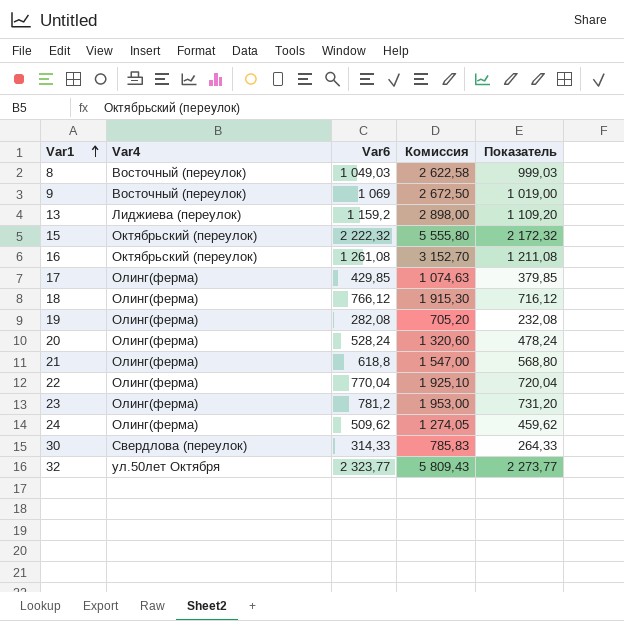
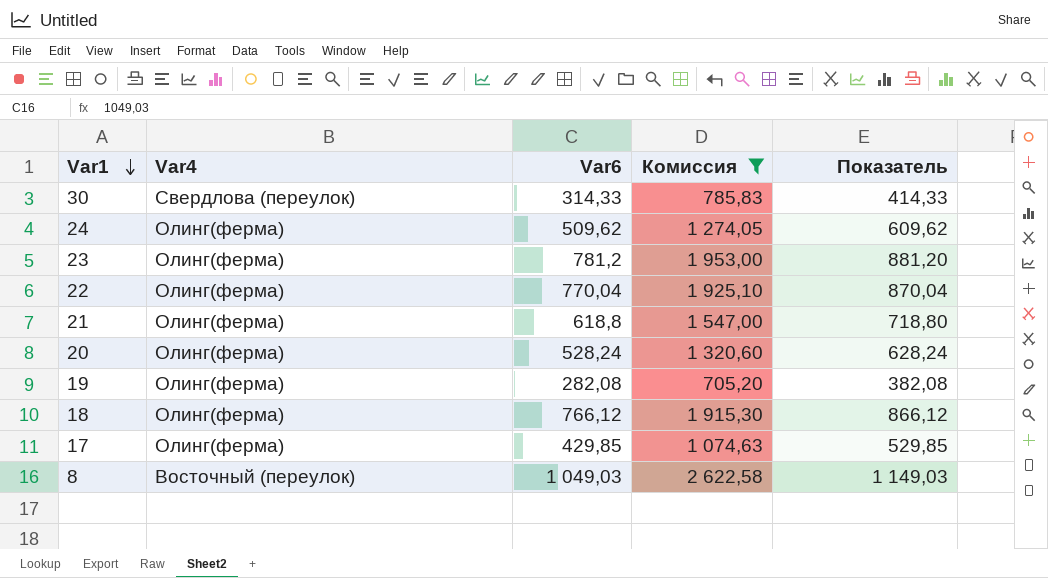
filter: none -> Комиссия <= 2 622,58
row order: Var1 ascending -> Var1 descending
column Показатель | formula: [Var6] - 50 -> [Var6] + 100

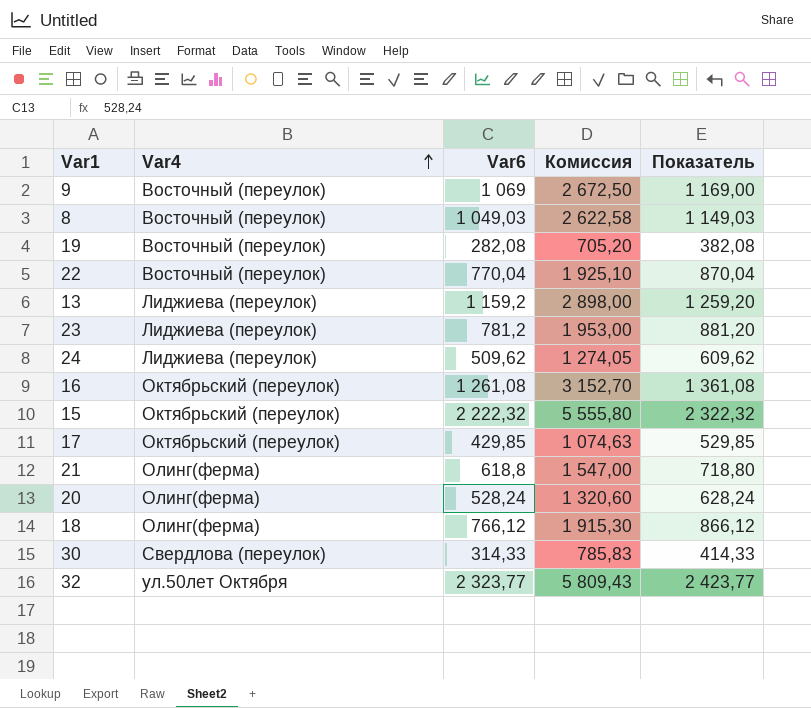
filter: Комиссия <= 2 622,58 -> none
row order: Var1 descending -> Var4 ascending
19 | Var4: Олинг(ферма) -> Восточный (переулок)
22 | Var4: Олинг(ферма) -> Восточный (переулок)
23 | Var4: Олинг(ферма) -> Лиджиева (переулок)
24 | Var4: Олинг(ферма) -> Лиджиева (переулок)
17 | Var4: Олинг(ферма) -> Октябрьский (переулок)

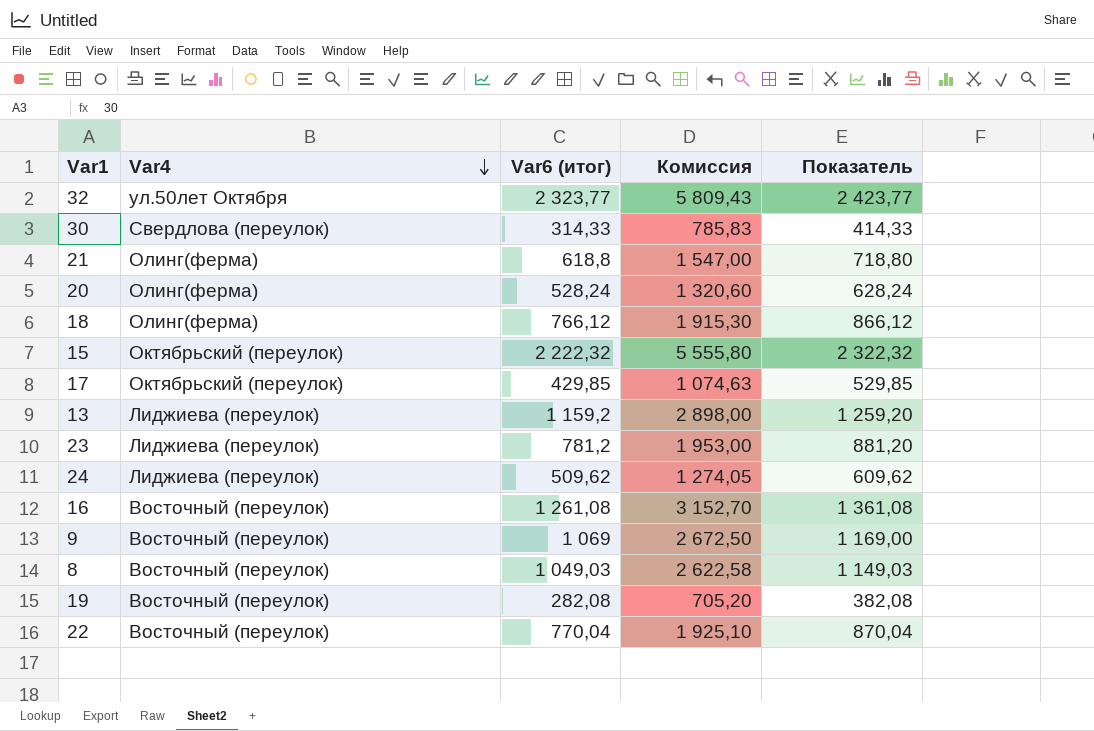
row order: Var4 ascending -> Var4 descending
column name: Var6 -> Var6 (итог)
16 | Var4: Октябрьский (переулок) -> Восточный (переулок)

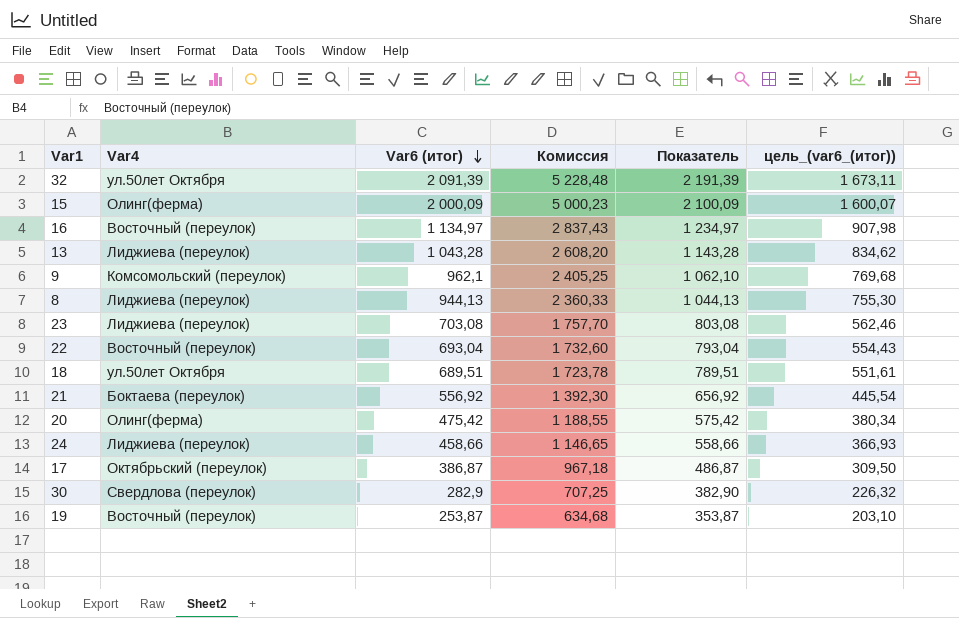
row order: Var4 descending -> Var6 (итог) descending
column цель_(var6_(итог)) | formula: none -> [Var6 (итог)] * 0,8
32 | Var6 (итог): 2 323,77 -> 2 091,39
32 | Комиссия: 5 809,43 -> 5 228,48
32 | Показатель: 2 423,77 -> 2 191,39
15 | Var4: Октябрьский (переулок) -> Олинг(ферма)
15 | Var6 (итог): 2 222,32 -> 2 000,09
15 | Комиссия: 5 555,80 -> 5 000,23
15 | Показатель: 2 322,32 -> 2 100,09
16 | Var6 (итог): 1 261,08 -> 1 134,97
16 | Комиссия: 3 152,70 -> 2 837,43
16 | Показатель: 1 361,08 -> 1 234,97
13 | Var6 (итог): 1 159,2 -> 1 043,28
13 | Комиссия: 2 898,00 -> 2 608,20
13 | Показатель: 1 259,20 -> 1 143,28
9 | Var4: Восточный (переулок) -> Комсомольский (переулок)
9 | Var6 (итог): 1 069 -> 962,1
9 | Комиссия: 2 672,50 -> 2 405,25
9 | Показатель: 1 169,00 -> 1 062,10
8 | Var4: Восточный (переулок) -> Лиджиева (переулок)
8 | Var6 (итог): 1 049,03 -> 944,13
8 | Комиссия: 2 622,58 -> 2 360,33
8 | Показатель: 1 149,03 -> 1 044,13
23 | Var6 (итог): 781,2 -> 703,08
23 | Комиссия: 1 953,00 -> 1 757,70
23 | Показатель: 881,20 -> 803,08
22 | Var6 (итог): 770,04 -> 693,04
22 | Комиссия: 1 925,10 -> 1 732,60
22 | Показатель: 870,04 -> 793,04
18 | Var4: Олинг(ферма) -> ул.50лет Октября
18 | Var6 (итог): 766,12 -> 689,51
18 | Комиссия: 1 915,30 -> 1 723,78
18 | Показатель: 866,12 -> 789,51
21 | Var4: Олинг(ферма) -> Боктаева (переулок)
21 | Var6 (итог): 618,8 -> 556,92
21 | Комиссия: 1 547,00 -> 1 392,30
21 | Показатель: 718,80 -> 656,92
20 | Var6 (итог): 528,24 -> 475,42
20 | Комиссия: 1 320,60 -> 1 188,55
20 | Показатель: 628,24 -> 575,42
24 | Var6 (итог): 509,62 -> 458,66
24 | Комиссия: 1 274,05 -> 1 146,65
24 | Показатель: 609,62 -> 558,66
17 | Var6 (итог): 429,85 -> 386,87
17 | Комиссия: 1 074,63 -> 967,18
17 | Показатель: 529,85 -> 486,87
30 | Var6 (итог): 314,33 -> 282,9
30 | Комиссия: 785,83 -> 707,25
30 | Показатель: 414,33 -> 382,90
19 | Var6 (итог): 282,08 -> 253,87
19 | Комиссия: 705,20 -> 634,68
19 | Показатель: 382,08 -> 353,87

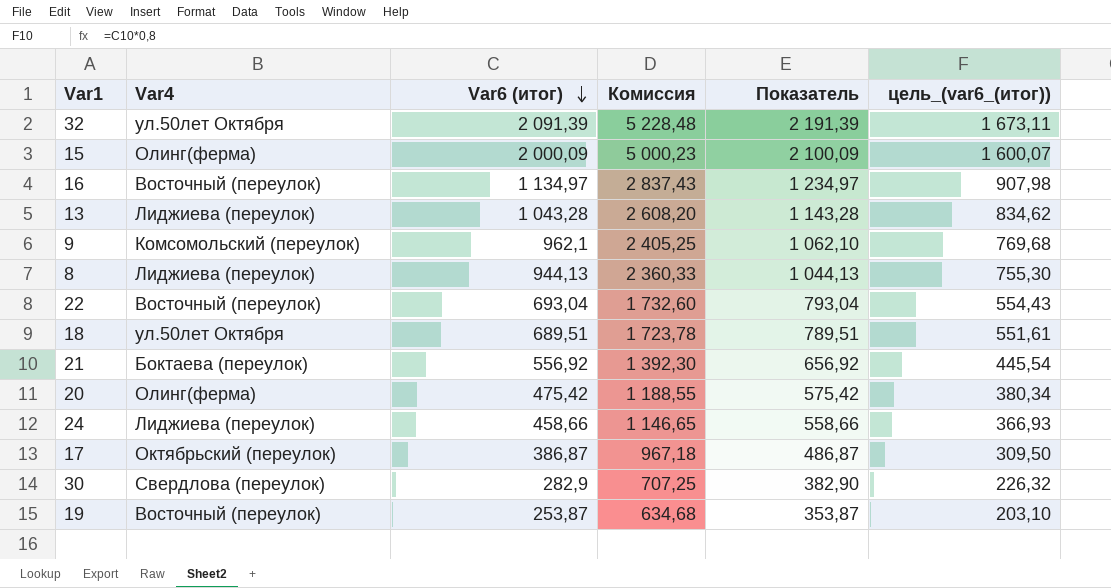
row 23: Лиджиева (переулок) | 703,08 | 1 757,70 | 803,08 | 562,46 -> none

